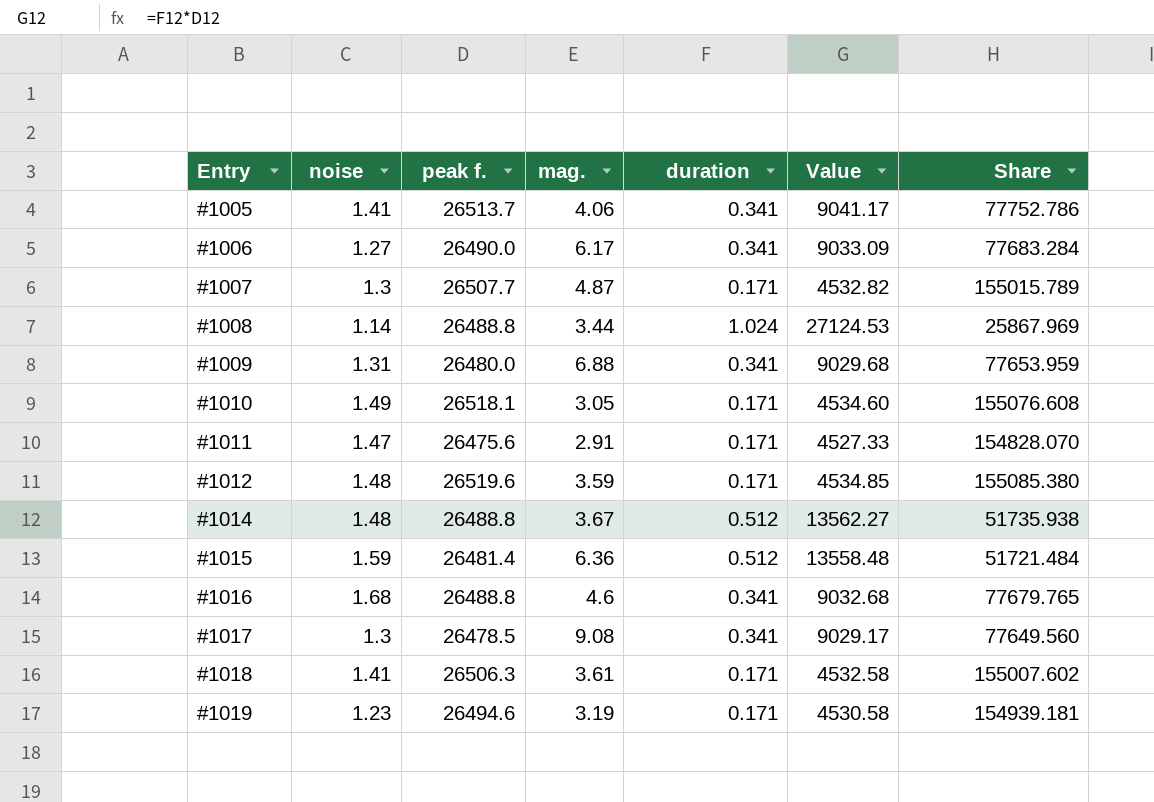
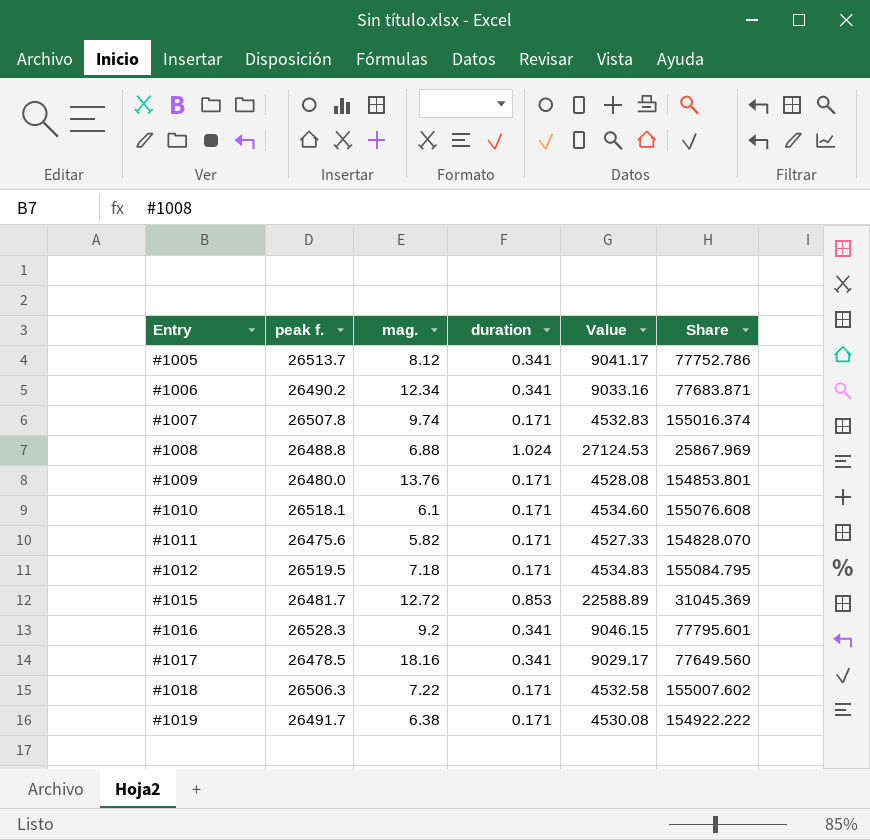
column noise | position: 2 -> none
row #1014: 1.48 | 26488.8 | 3.67 | 0.512 | 13562.27 | 51735.938 -> none
#1005 | mag.: 4.06 -> 8.12
#1006 | peak f.: 26490.0 -> 26490.2
#1006 | mag.: 6.17 -> 12.34
#1006 | Value: 9033.09 -> 9033.16
#1006 | Share: 77683.284 -> 77683.871
#1007 | peak f.: 26507.7 -> 26507.8
#1007 | mag.: 4.87 -> 9.74
#1007 | Value: 4532.82 -> 4532.83
#1007 | Share: 155015.789 -> 155016.374
#1008 | mag.: 3.44 -> 6.88
#1009 | mag.: 6.88 -> 13.76
#1009 | duration: 0.341 -> 0.171
#1009 | Value: 9029.68 -> 4528.08
#1009 | Share: 77653.959 -> 154853.801
#1010 | mag.: 3.05 -> 6.1
#1011 | mag.: 2.91 -> 5.82
#1012 | peak f.: 26519.6 -> 26519.5
#1012 | mag.: 3.59 -> 7.18
#1012 | Value: 4534.85 -> 4534.83
#1012 | Share: 155085.380 -> 155084.795
#1015 | peak f.: 26481.4 -> 26481.7
#1015 | mag.: 6.36 -> 12.72
#1015 | duration: 0.512 -> 0.853
#1015 | Value: 13558.48 -> 22588.89
#1015 | Share: 51721.484 -> 31045.369
#1016 | peak f.: 26488.8 -> 26528.3
#1016 | mag.: 4.6 -> 9.2
#1016 | Value: 9032.68 -> 9046.15
#1016 | Share: 77679.765 -> 77795.601
#1017 | mag.: 9.08 -> 18.16
#1018 | mag.: 3.61 -> 7.22
#1019 | peak f.: 26494.6 -> 26491.7
#1019 | mag.: 3.19 -> 6.38
#1019 | Value: 4530.58 -> 4530.08
#1019 | Share: 154939.181 -> 154922.222

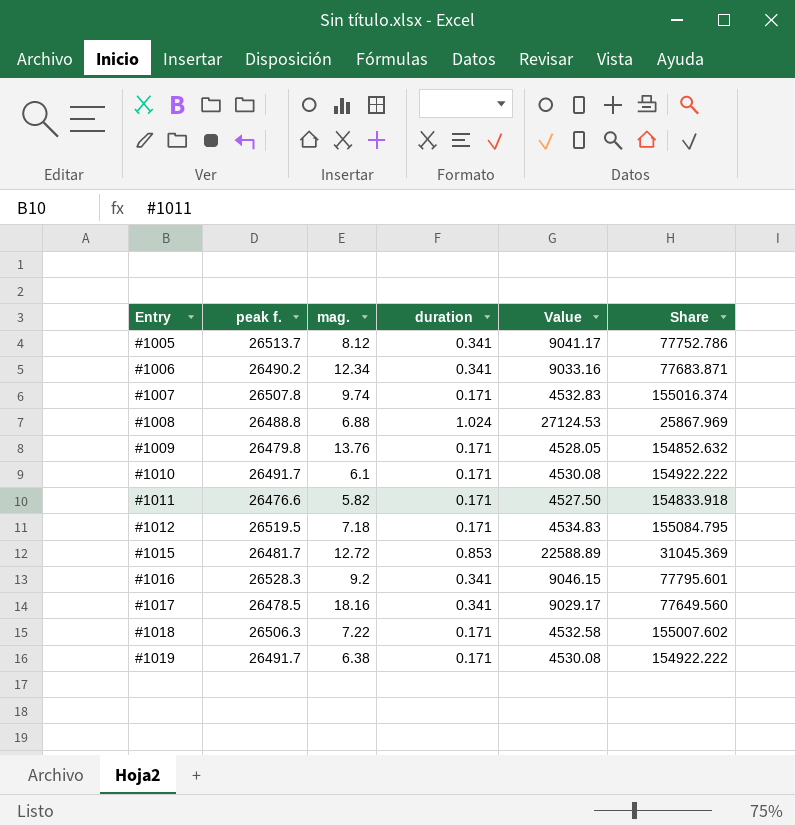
#1009 | peak f.: 26480.0 -> 26479.8
#1009 | Value: 4528.08 -> 4528.05
#1009 | Share: 154853.801 -> 154852.632
#1010 | peak f.: 26518.1 -> 26491.7
#1010 | Value: 4534.60 -> 4530.08
#1010 | Share: 155076.608 -> 154922.222
#1011 | peak f.: 26475.6 -> 26476.6
#1011 | Value: 4527.33 -> 4527.50
#1011 | Share: 154828.070 -> 154833.918

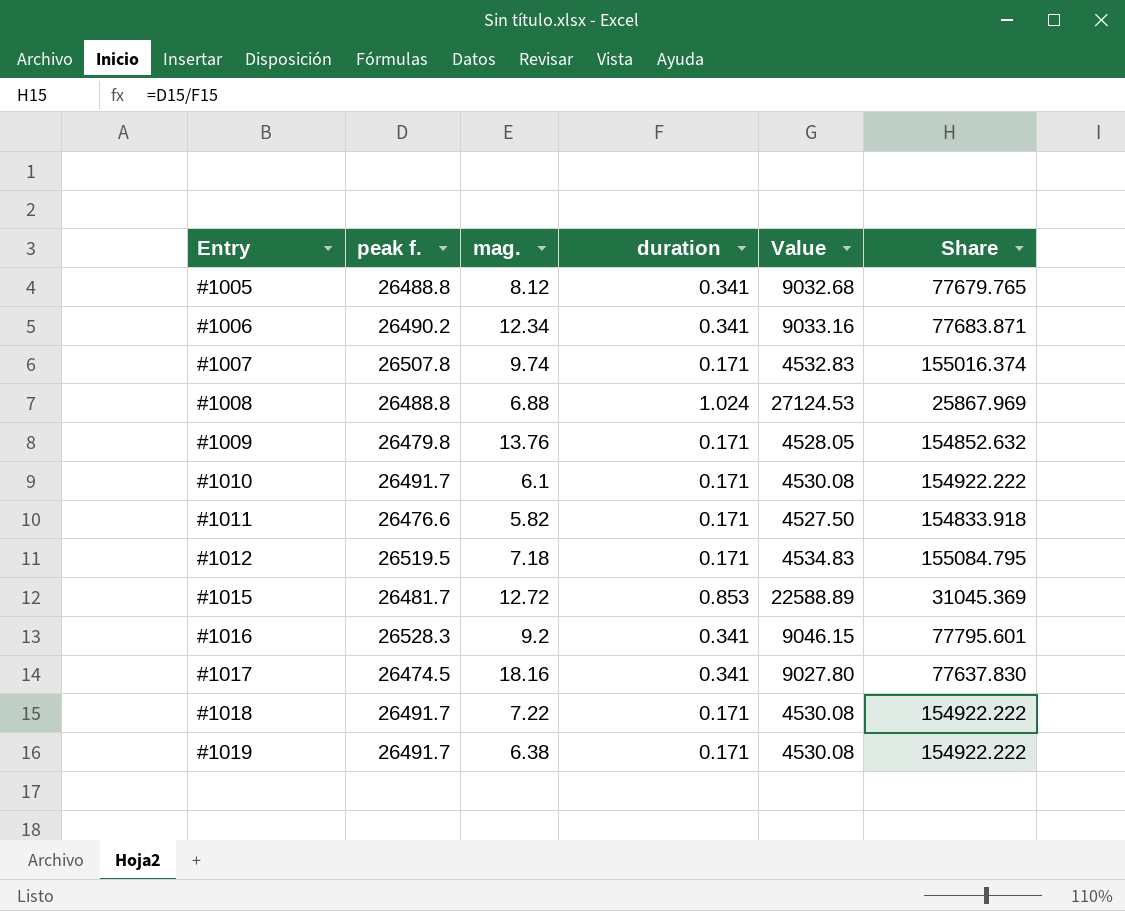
#1005 | peak f.: 26513.7 -> 26488.8
#1005 | Value: 9041.17 -> 9032.68
#1005 | Share: 77752.786 -> 77679.765
#1017 | peak f.: 26478.5 -> 26474.5
#1017 | Value: 9029.17 -> 9027.80
#1017 | Share: 77649.560 -> 77637.830
#1018 | peak f.: 26506.3 -> 26491.7
#1018 | Value: 4532.58 -> 4530.08
#1018 | Share: 155007.602 -> 154922.222

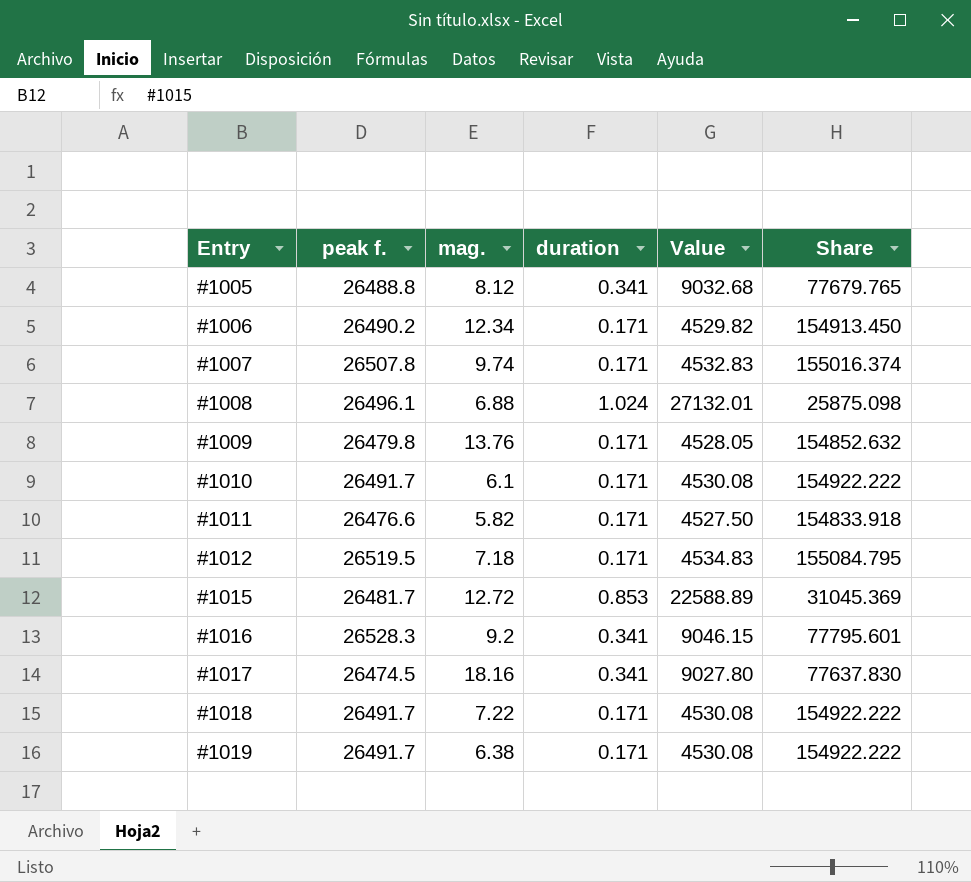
#1006 | duration: 0.341 -> 0.171
#1006 | Value: 9033.16 -> 4529.82
#1006 | Share: 77683.871 -> 154913.450
#1008 | peak f.: 26488.8 -> 26496.1
#1008 | Value: 27124.53 -> 27132.01
#1008 | Share: 25867.969 -> 25875.098

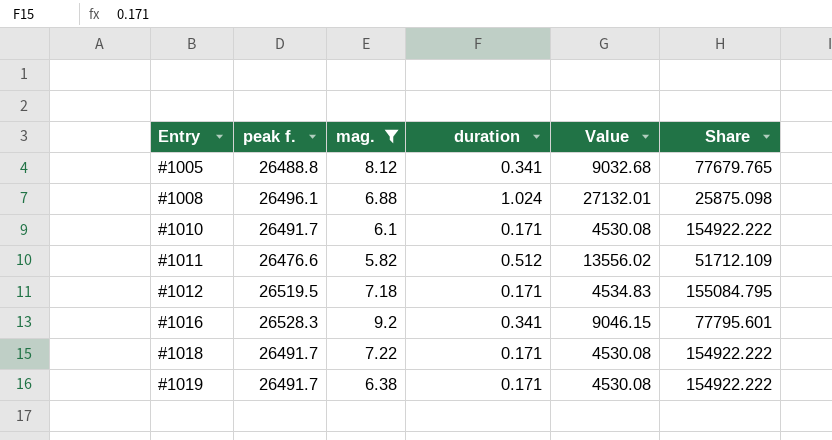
filter: none -> mag. <= 9.2
#1011 | duration: 0.171 -> 0.512
#1011 | Value: 4527.50 -> 13556.02
#1011 | Share: 154833.918 -> 51712.109

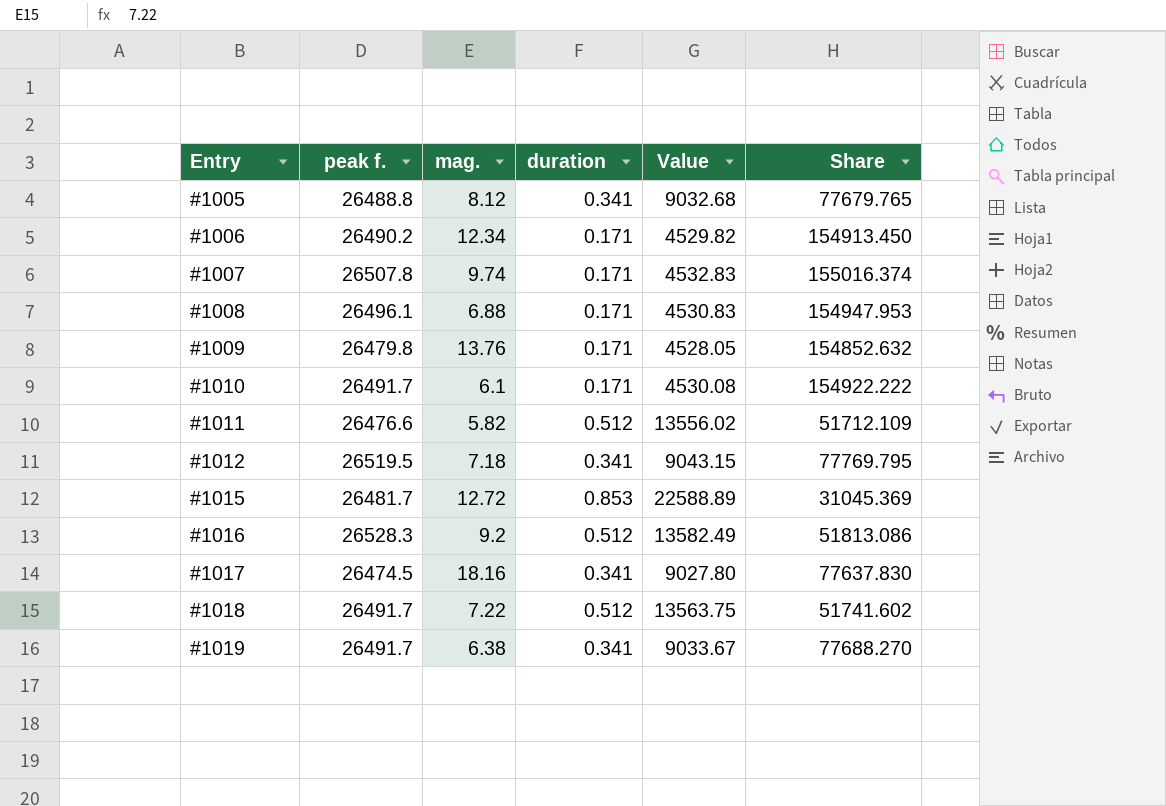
filter: mag. <= 9.2 -> none
#1008 | duration: 1.024 -> 0.171
#1008 | Value: 27132.01 -> 4530.83
#1008 | Share: 25875.098 -> 154947.953
#1012 | duration: 0.171 -> 0.341
#1012 | Value: 4534.83 -> 9043.15
#1012 | Share: 155084.795 -> 77769.795
#1016 | duration: 0.341 -> 0.512
#1016 | Value: 9046.15 -> 13582.49
#1016 | Share: 77795.601 -> 51813.086
#1018 | duration: 0.171 -> 0.512
#1018 | Value: 4530.08 -> 13563.75
#1018 | Share: 154922.222 -> 51741.602
#1019 | duration: 0.171 -> 0.341
#1019 | Value: 4530.08 -> 9033.67
#1019 | Share: 154922.222 -> 77688.270

